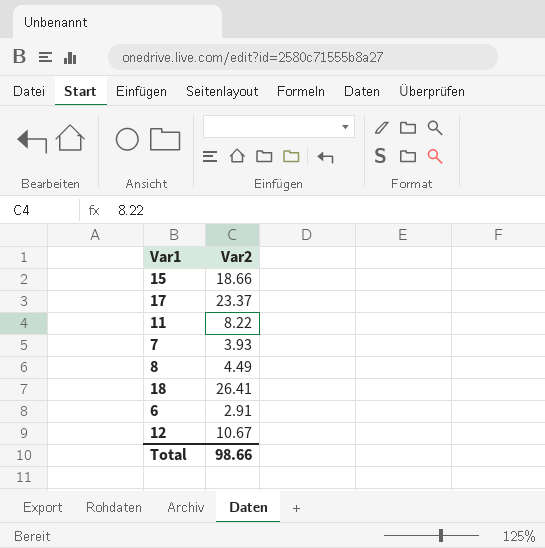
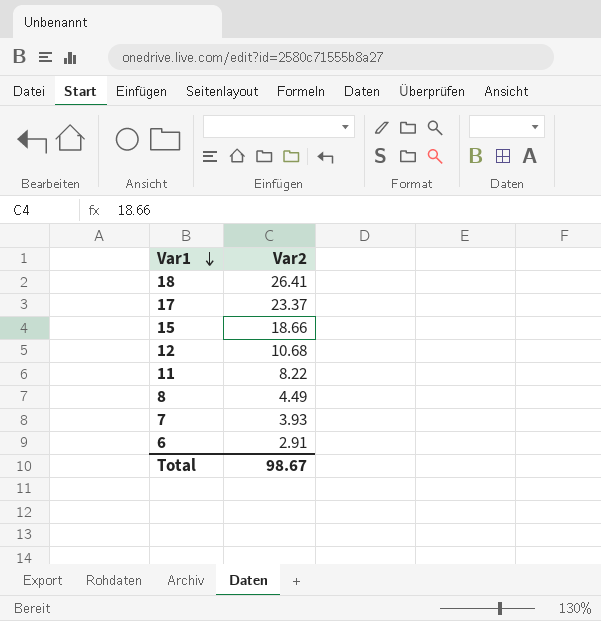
row order: none -> Var1 descending
12 | Var2: 10.67 -> 10.68
Total | Var2: 98.66 -> 98.67

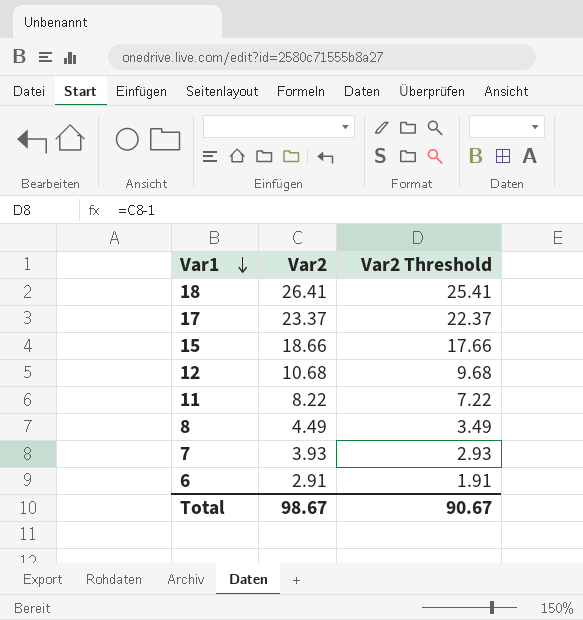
column Var2 Threshold | formula: none -> [Var2] - 1

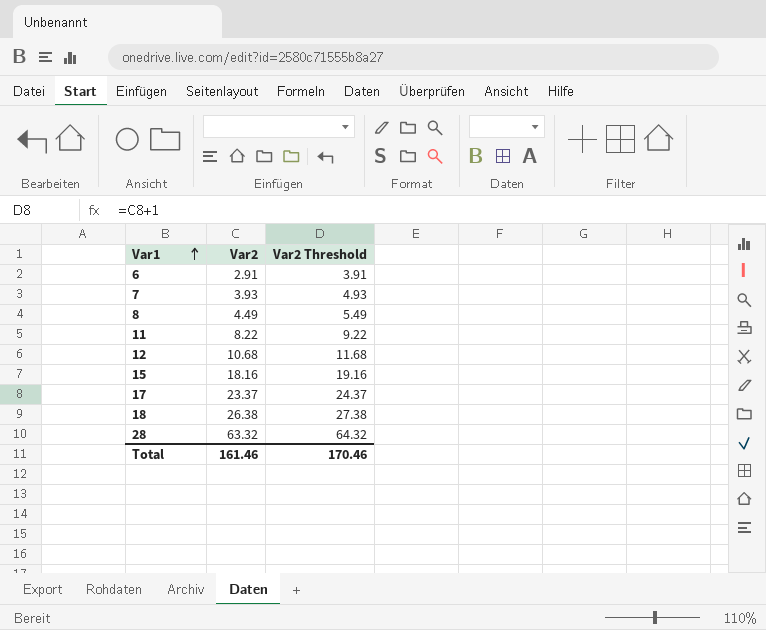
row order: Var1 descending -> Var1 ascending
column Var2 Threshold | formula: [Var2] - 1 -> [Var2] + 1
15 | Var2: 18.66 -> 18.16
18 | Var2: 26.41 -> 26.38
row 28: none -> 63.32 | 64.32
Total | Var2: 98.67 -> 161.46
Total | Var2 Threshold: 90.67 -> 170.46

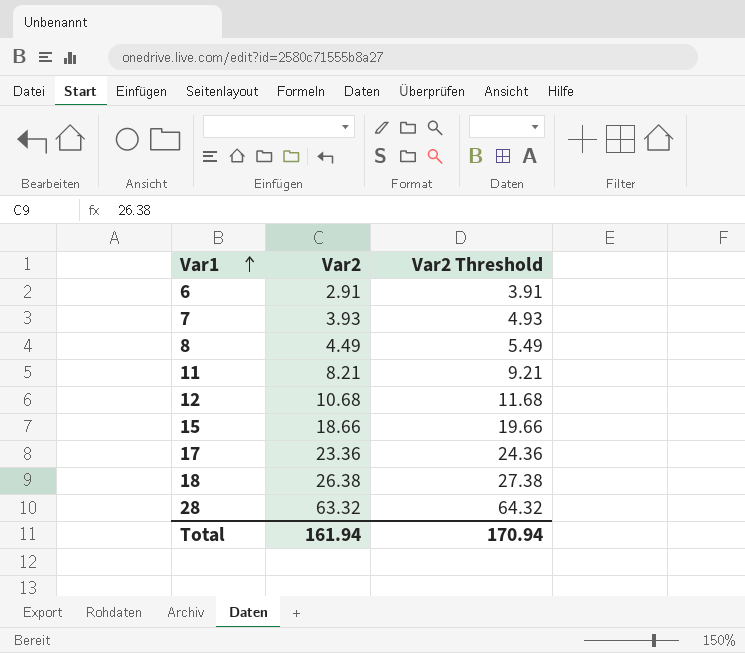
11 | Var2: 8.22 -> 8.21
11 | Var2 Threshold: 9.22 -> 9.21
15 | Var2: 18.16 -> 18.66
15 | Var2 Threshold: 19.16 -> 19.66
17 | Var2: 23.37 -> 23.36
17 | Var2 Threshold: 24.37 -> 24.36
Total | Var2: 161.46 -> 161.94
Total | Var2 Threshold: 170.46 -> 170.94

